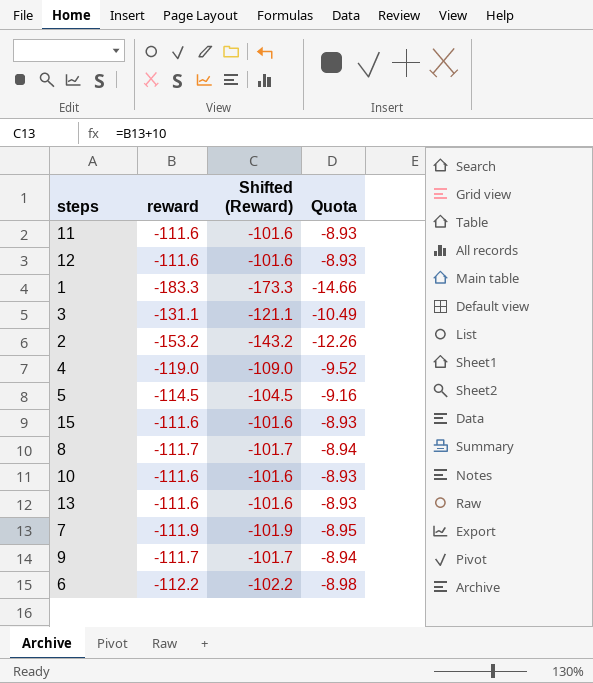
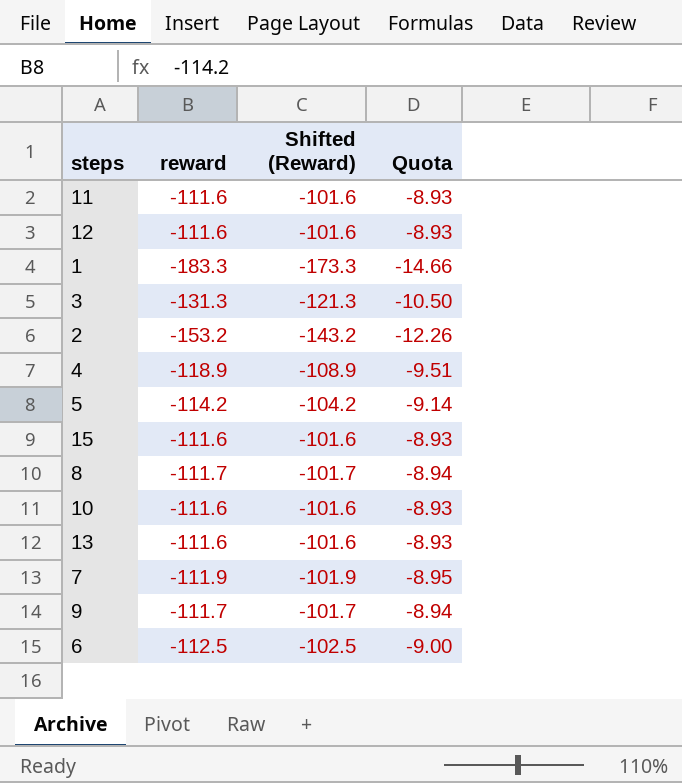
3 | reward: -131.1 -> -131.3
3 | Shifted (Reward): -121.1 -> -121.3
3 | Quota: -10.49 -> -10.50
4 | reward: -119.0 -> -118.9
4 | Shifted (Reward): -109.0 -> -108.9
4 | Quota: -9.52 -> -9.51
5 | reward: -114.5 -> -114.2
5 | Shifted (Reward): -104.5 -> -104.2
5 | Quota: -9.16 -> -9.14
6 | reward: -112.2 -> -112.5
6 | Shifted (Reward): -102.2 -> -102.5
6 | Quota: -8.98 -> -9.00

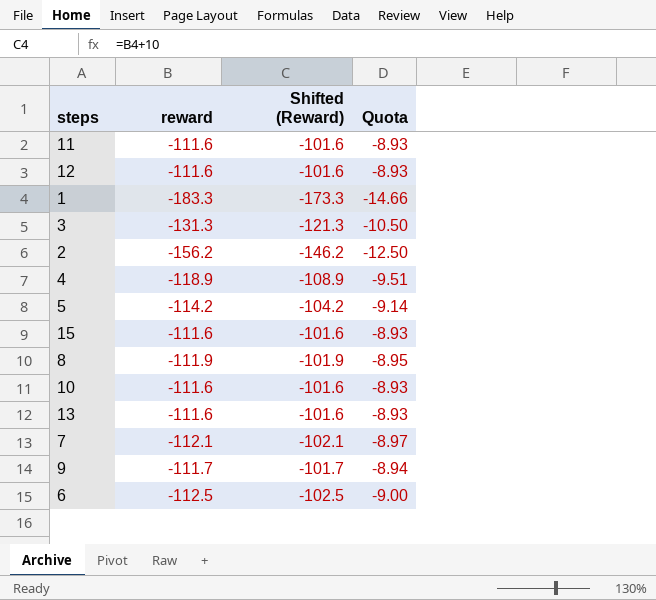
2 | reward: -153.2 -> -156.2
2 | Shifted (Reward): -143.2 -> -146.2
2 | Quota: -12.26 -> -12.50
8 | reward: -111.7 -> -111.9
8 | Shifted (Reward): -101.7 -> -101.9
8 | Quota: -8.94 -> -8.95
7 | reward: -111.9 -> -112.1
7 | Shifted (Reward): -101.9 -> -102.1
7 | Quota: -8.95 -> -8.97

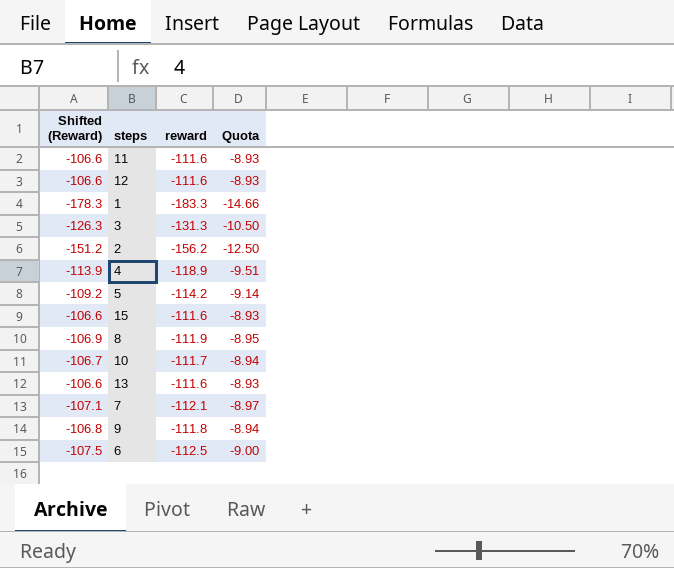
column Shifted (Reward) | formula: [reward] + 10 -> [reward] + 5
column Shifted (Reward) | position: 3 -> 1
10 | reward: -111.6 -> -111.7
10 | Quota: -8.93 -> -8.94
9 | reward: -111.7 -> -111.8

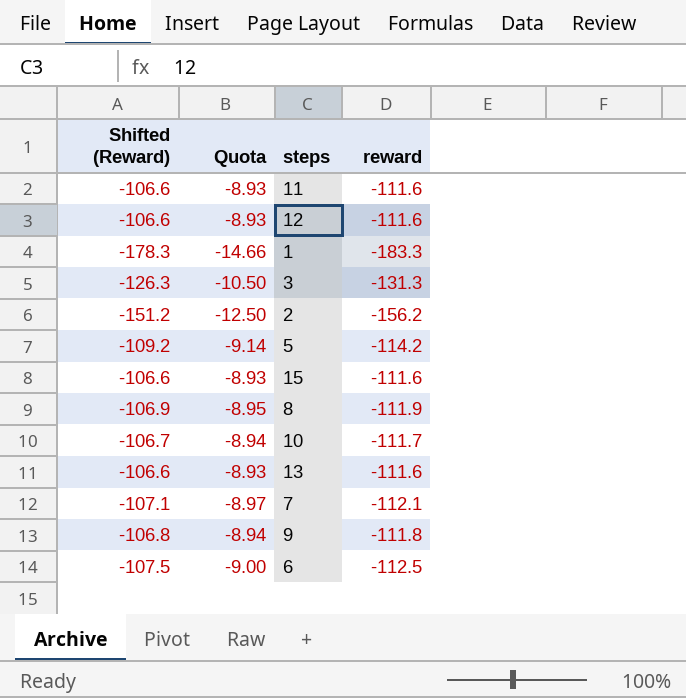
column Quota | position: 4 -> 2
row 4: -113.9 | -118.9 | -9.51 -> none

